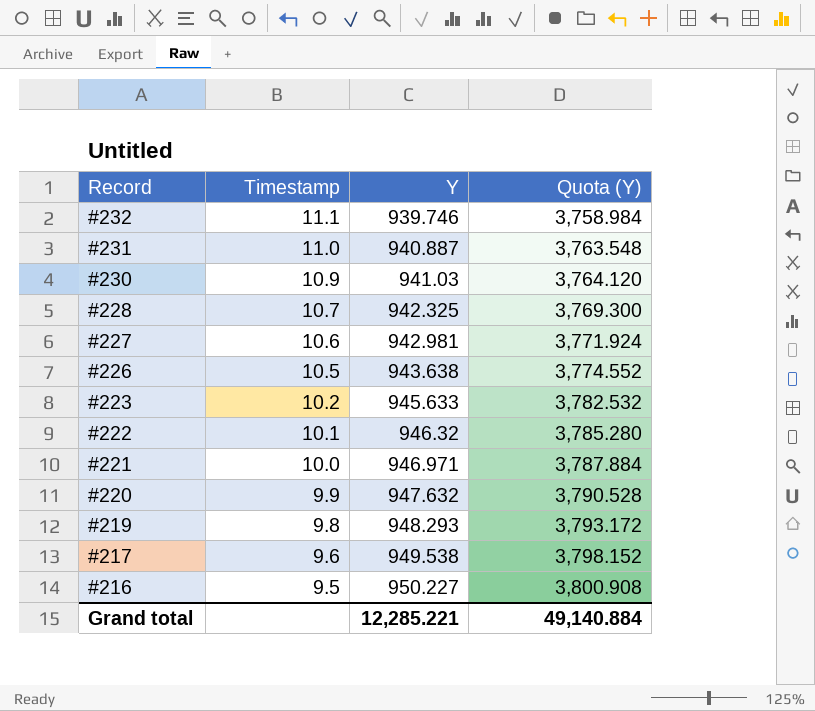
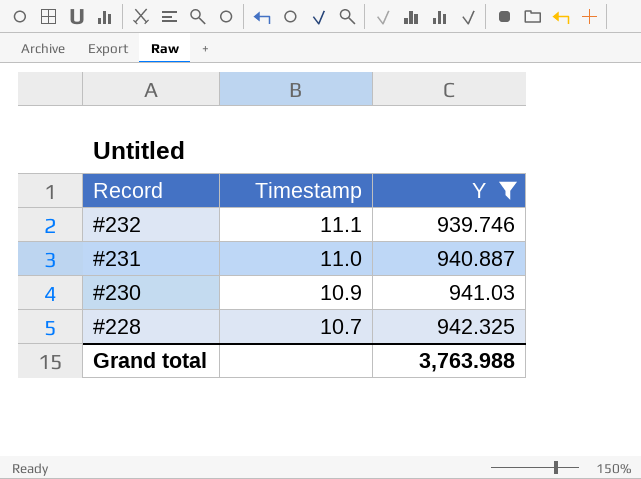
filter: none -> Y <= 942.325
column Quota (Y) | formula: [Y] * 4 -> none
Grand total | Y: 12,285.221 -> 3,763.988

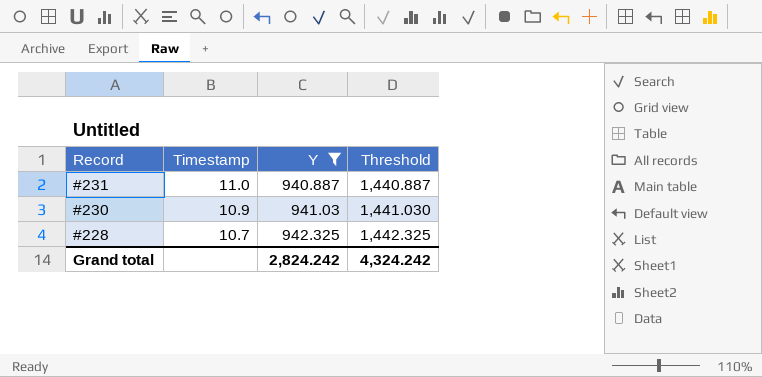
column Threshold | formula: none -> [Y] + 500
row #232: 11.1 | 939.746 -> none
Grand total | Y: 3,763.988 -> 2,824.242

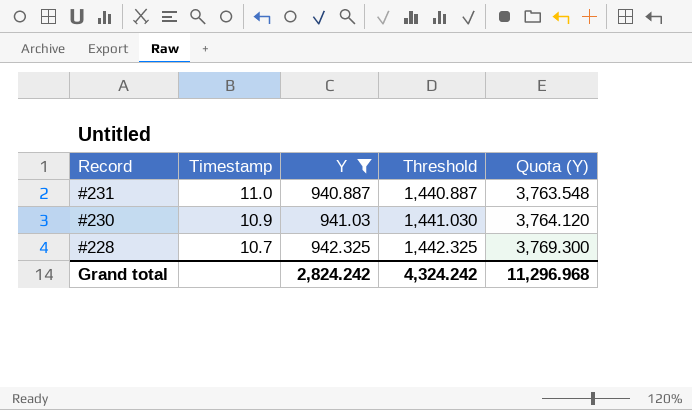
column Quota (Y) | formula: none -> [Y] * 4

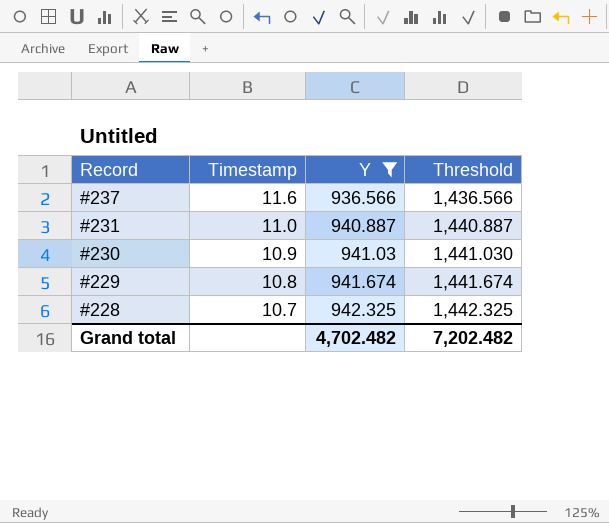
column Quota (Y) | formula: [Y] * 4 -> none
row #237: none -> 11.6 | 936.566 | 1,436.566
row #229: none -> 10.8 | 941.674 | 1,441.674
Grand total | Y: 2,824.242 -> 4,702.482
Grand total | Threshold: 4,324.242 -> 7,202.482

